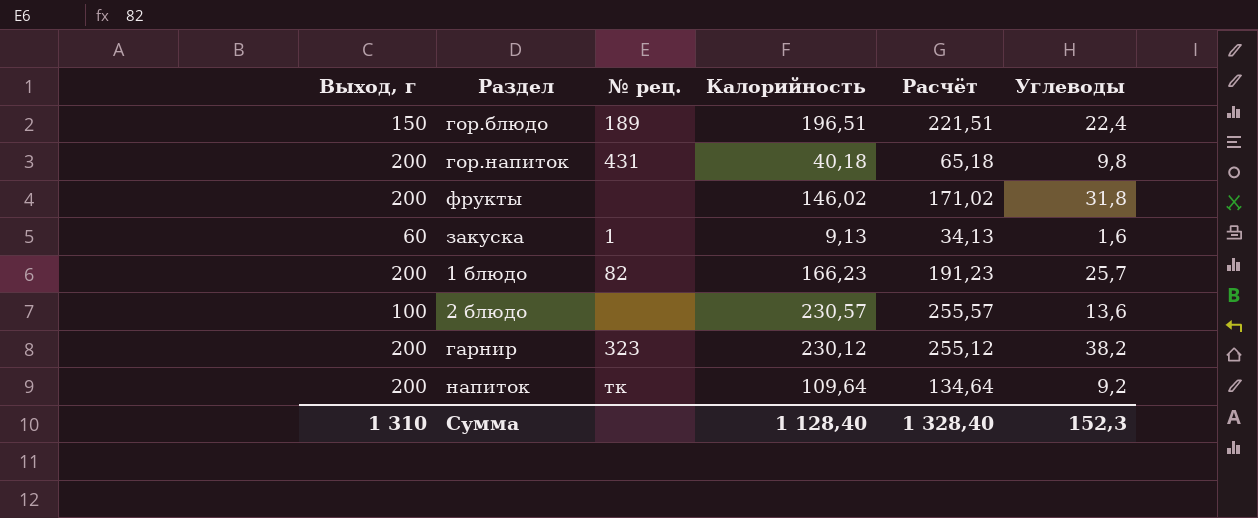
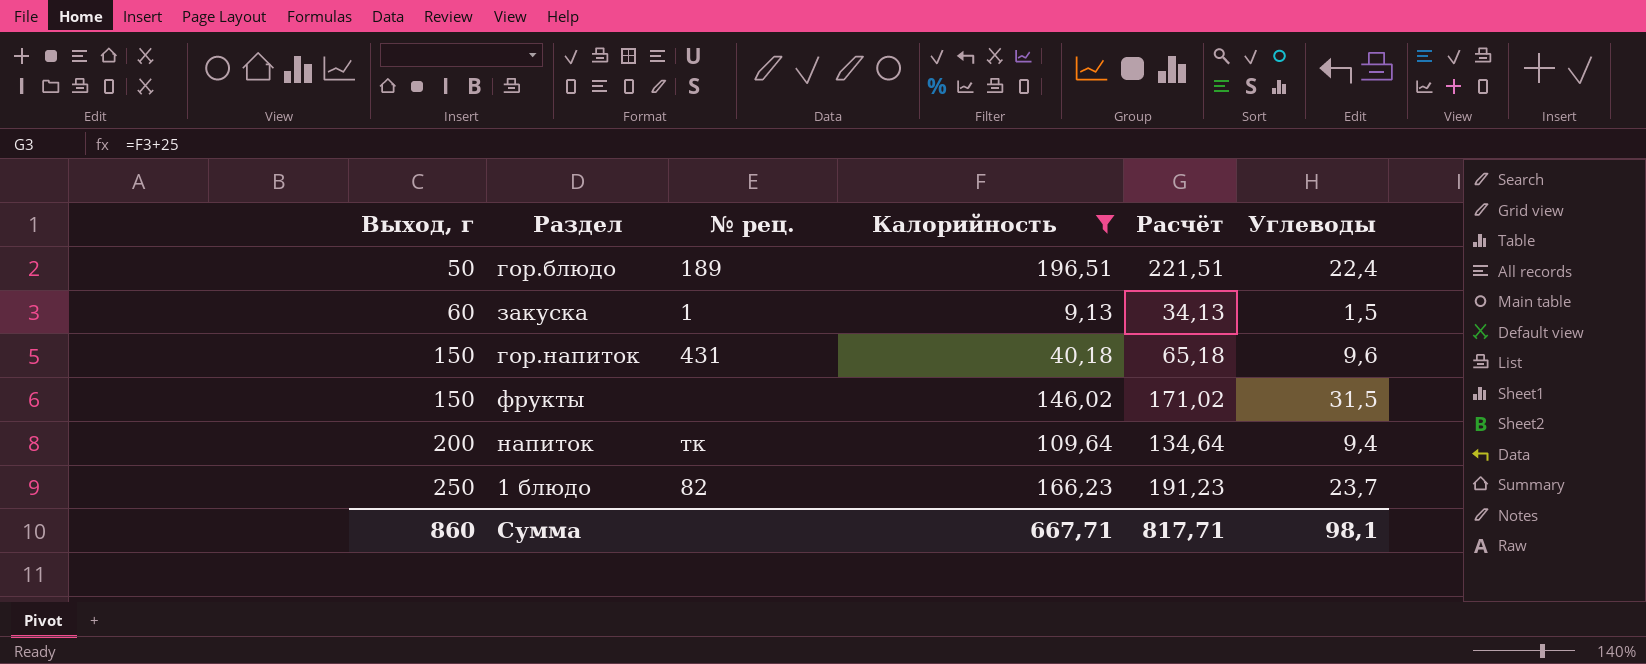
filter: none -> Калорийность <= 196,51
row order: none -> Выход, г ascending
гор.блюдо | Выход, г: 150 -> 50
закуска | Углеводы: 1,6 -> 1,5
гор.напиток | Выход, г: 200 -> 150
гор.напиток | Углеводы: 9,8 -> 9,6
фрукты | Выход, г: 200 -> 150
фрукты | Углеводы: 31,8 -> 31,5
напиток | Углеводы: 9,2 -> 9,4
1 блюдо | Выход, г: 200 -> 250
1 блюдо | Углеводы: 25,7 -> 23,7
Сумма | Выход, г: 1 310 -> 860
Сумма | Калорийность: 1 128,40 -> 667,71
Сумма | Расчёт: 1 328,40 -> 817,71
Сумма | Углеводы: 152,3 -> 98,1

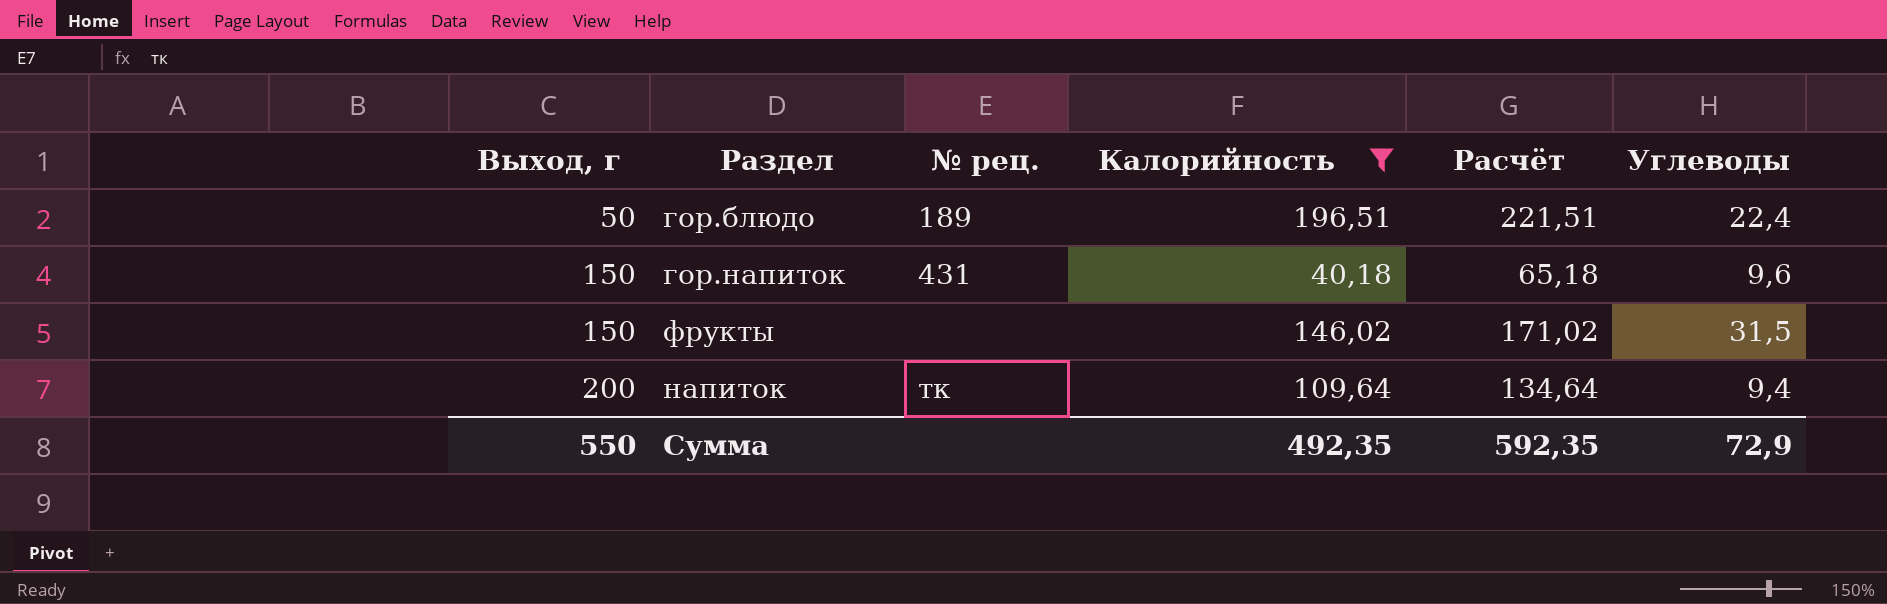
row закуска: 60 | 1 | 9,13 | 34,13 | 1,5 -> none
row 1 блюдо: 250 | 82 | 166,23 | 191,23 | 23,7 -> none
Сумма | Выход, г: 860 -> 550
Сумма | Калорийность: 667,71 -> 492,35
Сумма | Расчёт: 817,71 -> 592,35
Сумма | Углеводы: 98,1 -> 72,9

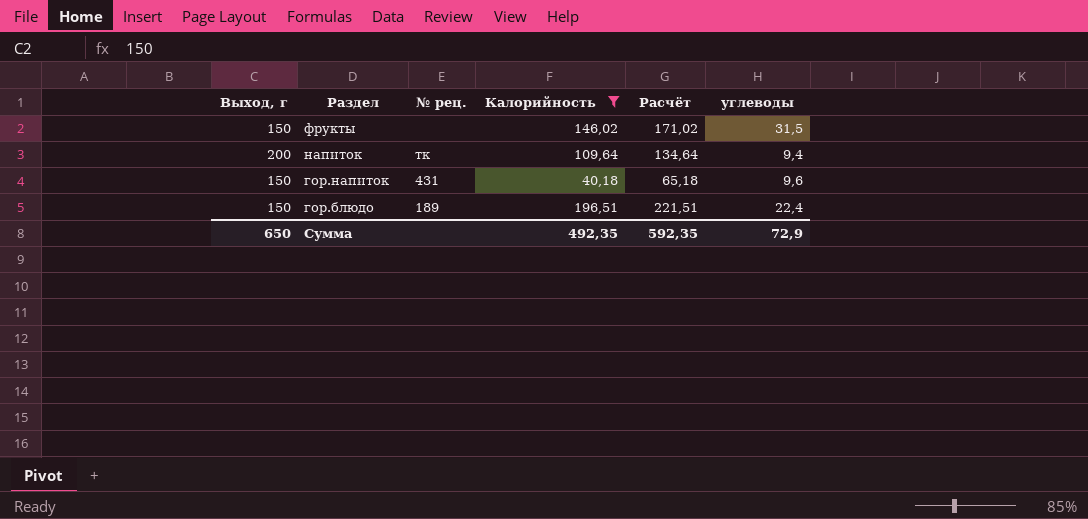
row order: Выход, г ascending -> Раздел descending
column name: Углеводы -> углеводы
гор.блюдо | Выход, г: 50 -> 150
Сумма | Выход, г: 550 -> 650

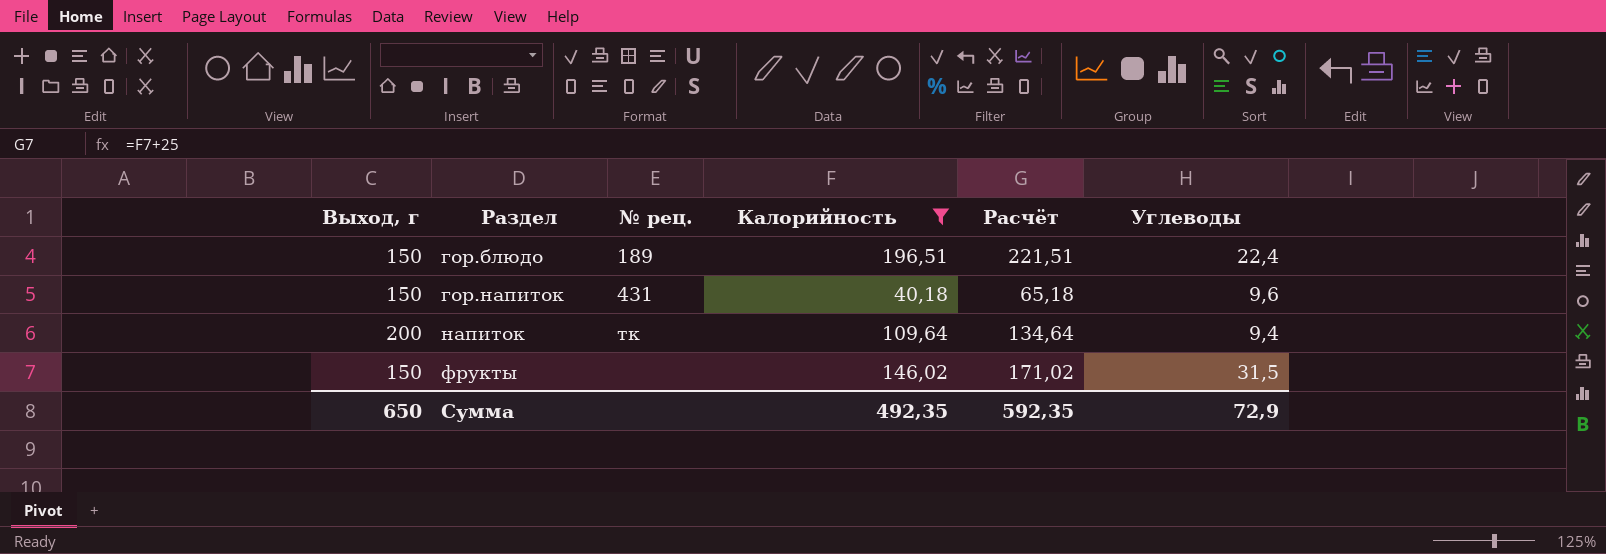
row order: Раздел descending -> Раздел ascending
column name: углеводы -> Углеводы

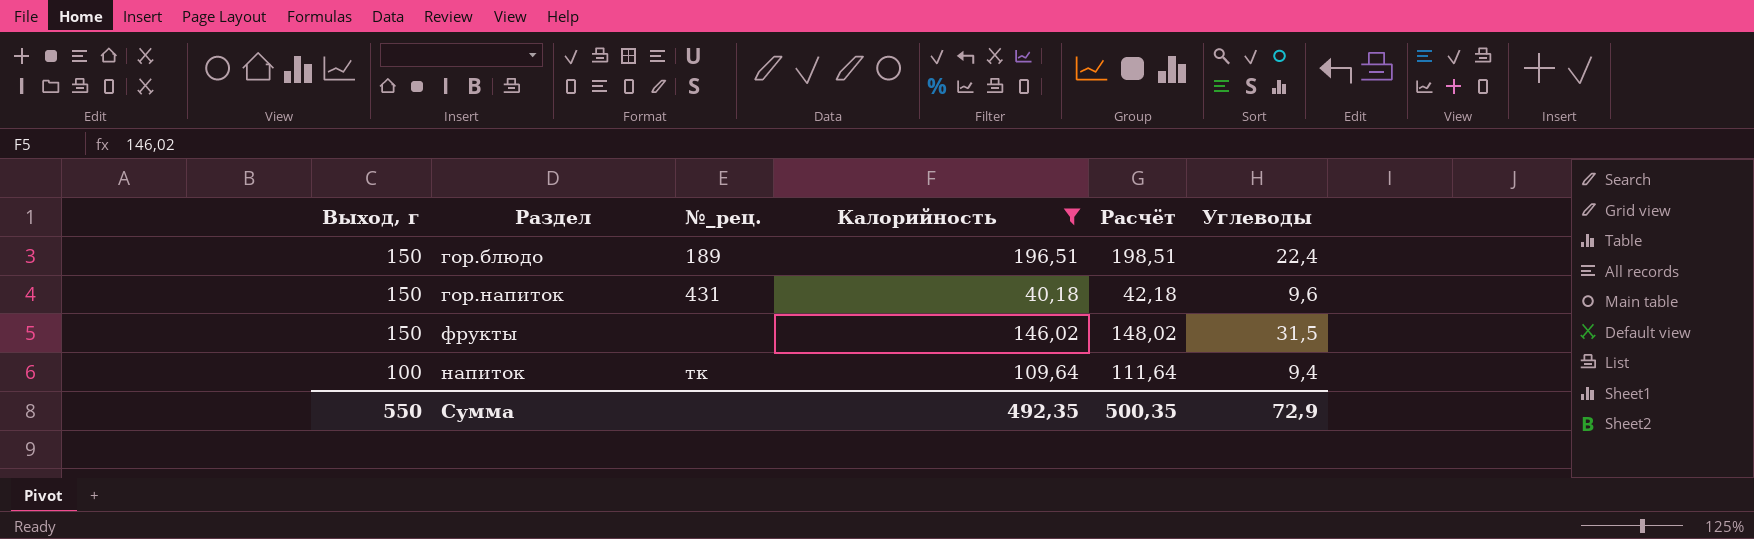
row order: Раздел ascending -> Выход, г descending
column name: № рец. -> №_рец.
column Расчёт | formula: [Калорийность] + 25 -> [Калорийность] + 2
напиток | Выход, г: 200 -> 100
Сумма | Выход, г: 650 -> 550
Сумма | Расчёт: 592,35 -> 500,35

